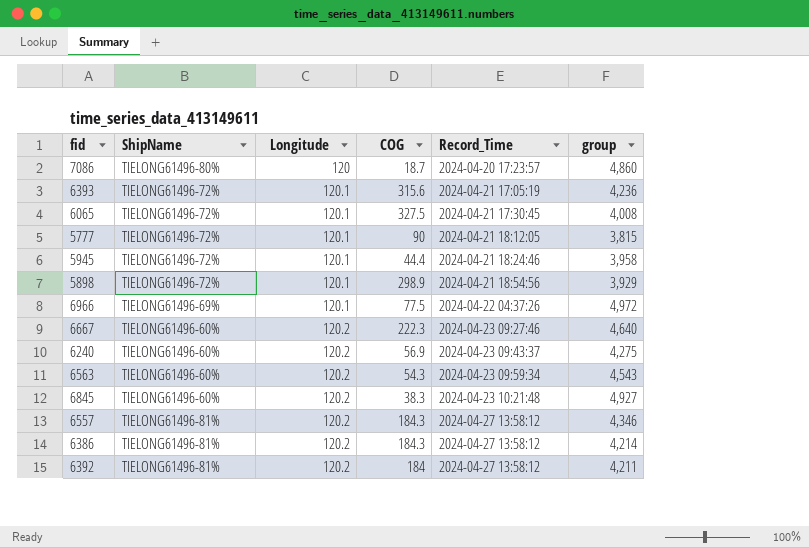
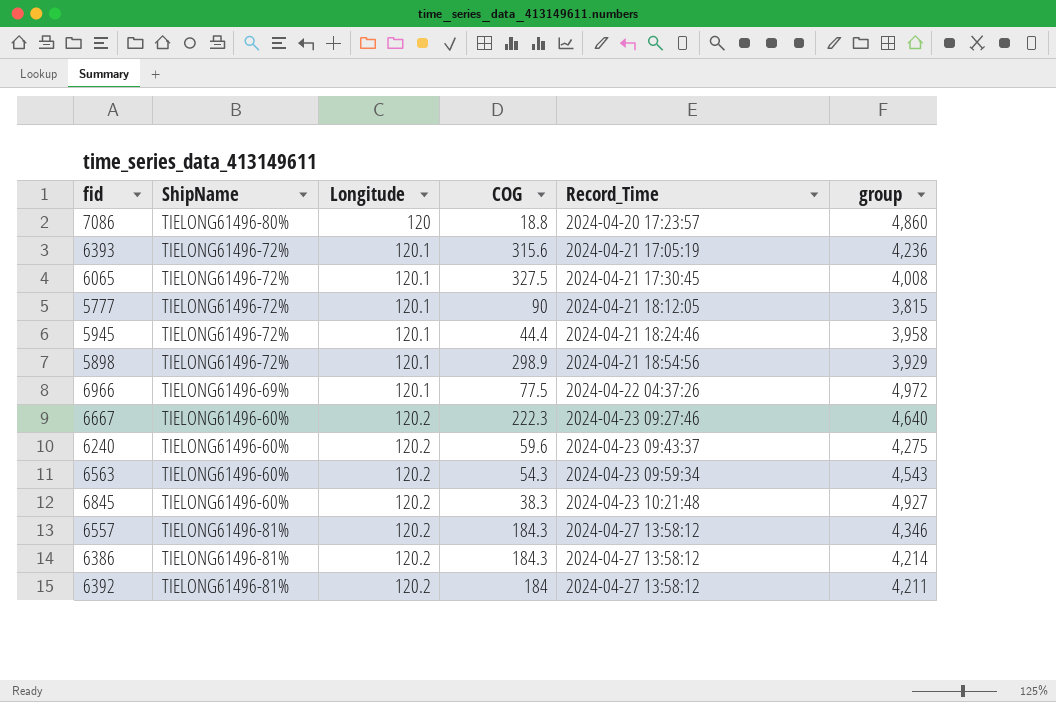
7086 | COG: 18.7 -> 18.8
6240 | COG: 56.9 -> 59.6

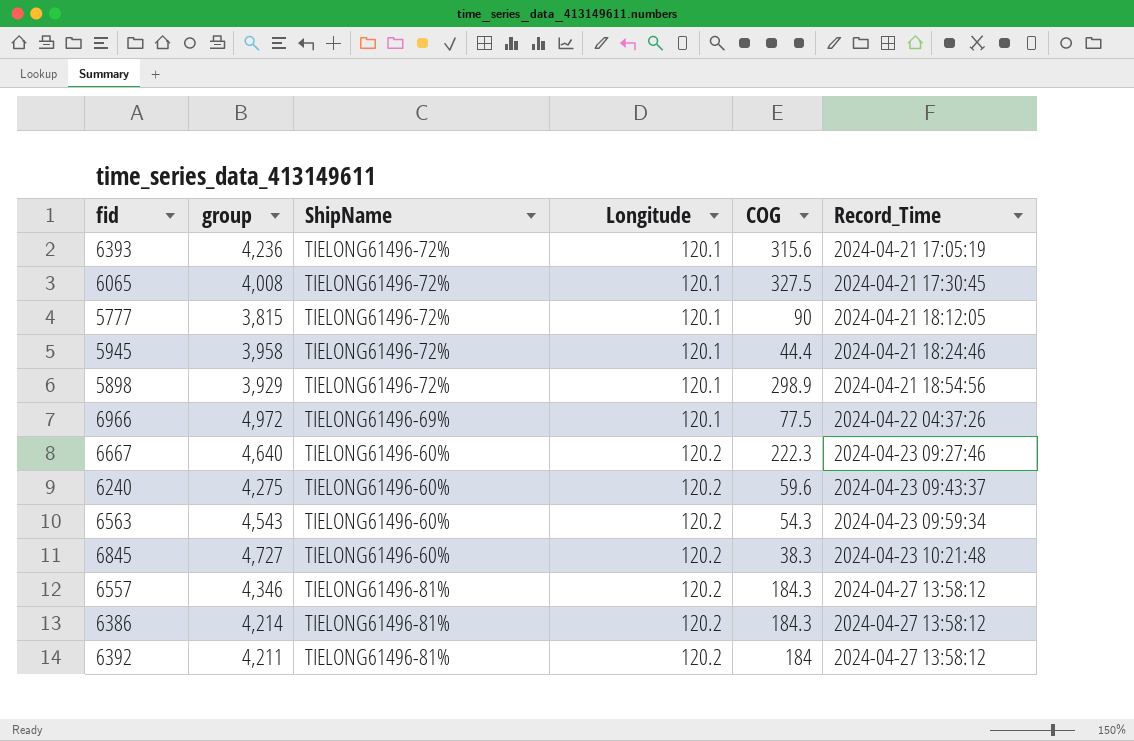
column group | position: 6 -> 2
row 7086: TIELONG61496-80% | 120 | 18.8 | 2024-04-20 17:23:57 | 4,860 -> none
6845 | group: 4,927 -> 4,727

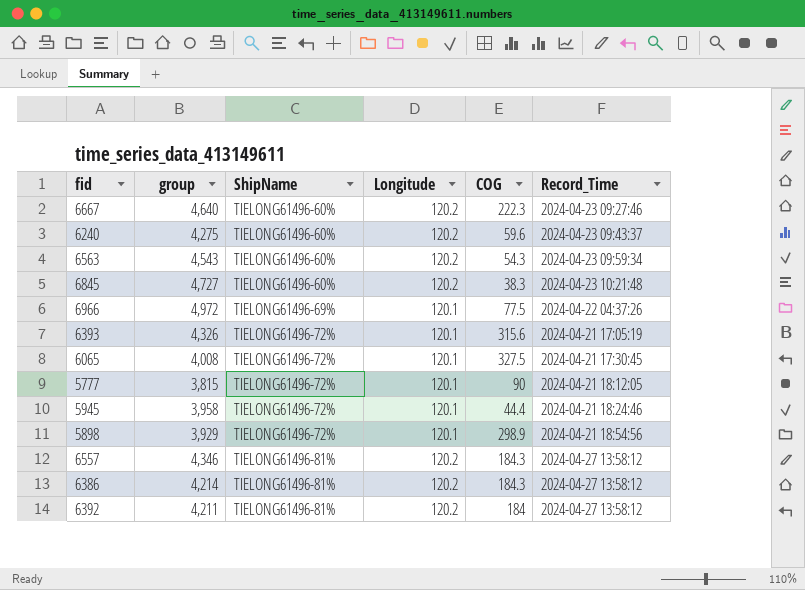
row order: Longitude ascending -> ShipName ascending
6393 | group: 4,236 -> 4,326

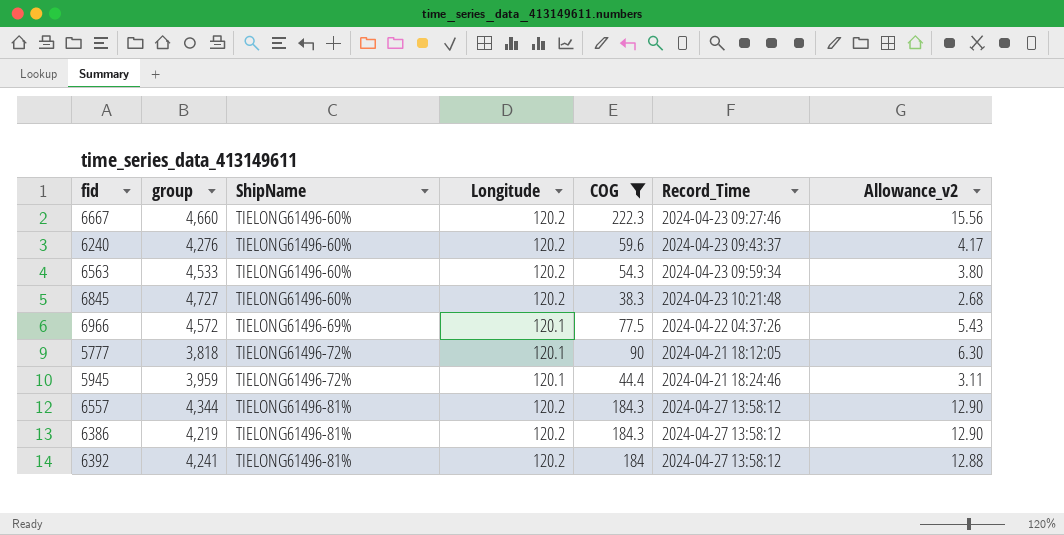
filter: none -> COG <= 222.3
column Allowance_v2 | formula: none -> [COG] * 0.07
6667 | group: 4,640 -> 4,660
6240 | group: 4,275 -> 4,276
6563 | group: 4,543 -> 4,533
6966 | group: 4,972 -> 4,572
5777 | group: 3,815 -> 3,818
5945 | group: 3,958 -> 3,959
6557 | group: 4,346 -> 4,344
6386 | group: 4,214 -> 4,219
6392 | group: 4,211 -> 4,241

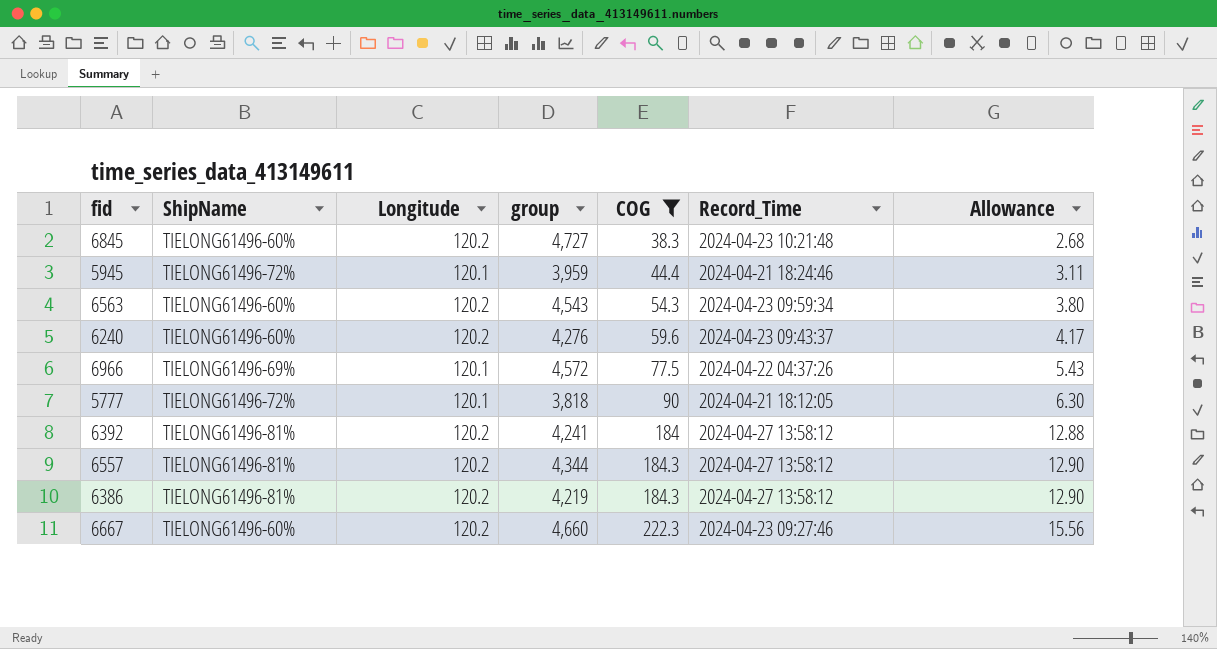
row order: ShipName ascending -> COG ascending
column group | position: 2 -> 4
column name: Allowance_v2 -> Allowance
6563 | group: 4,533 -> 4,543

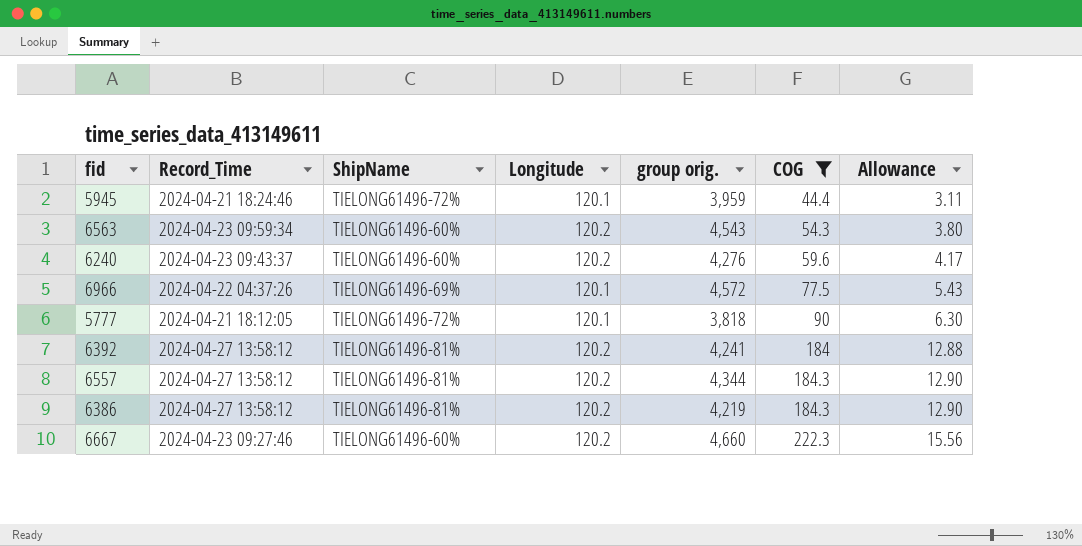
column Record_Time | position: 6 -> 2
column name: group -> group orig.
row 6845: TIELONG61496-60% | 120.2 | 4,727 | 38.3 | 2024-04-23 10:21:48 | 2.68 -> none

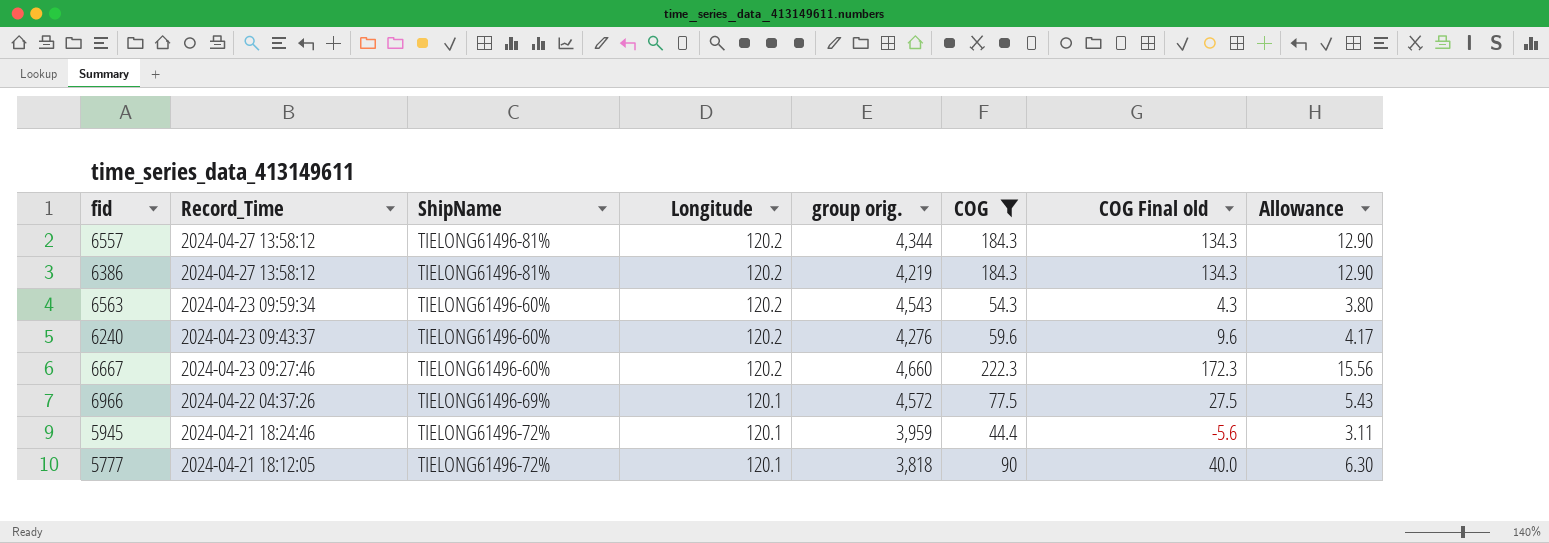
row order: COG ascending -> Record_Time descending
column COG Final old | formula: none -> [COG] - 50
row 6392: 2024-04-27 13:58:12 | TIELONG61496-81% | 120.2 | 4,241 | 184 | 12.88 -> none

